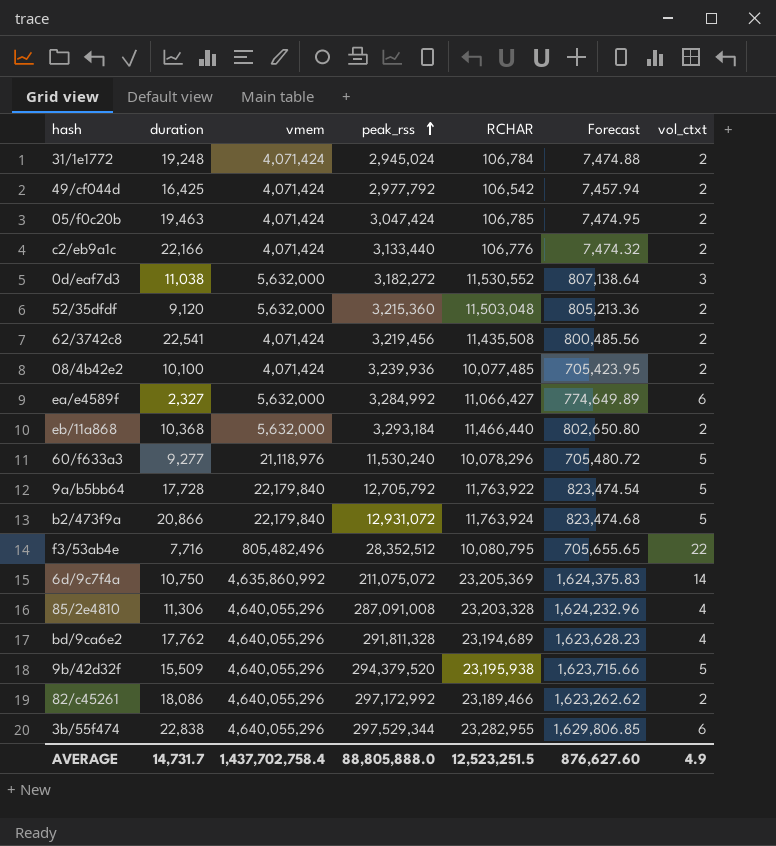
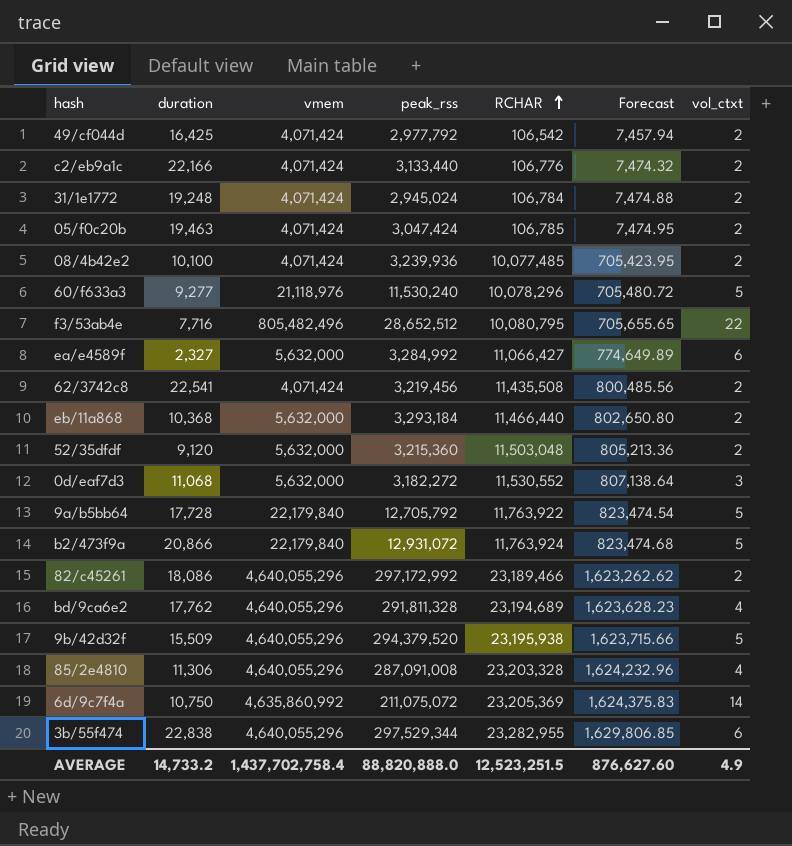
row order: peak_rss ascending -> RCHAR ascending
f3/53ab4e | peak_rss: 28,352,512 -> 28,652,512
0d/eaf7d3 | duration: 11,038 -> 11,068
AVERAGE | duration: 14,731.7 -> 14,733.2
AVERAGE | peak_rss: 88,805,888.0 -> 88,820,888.0

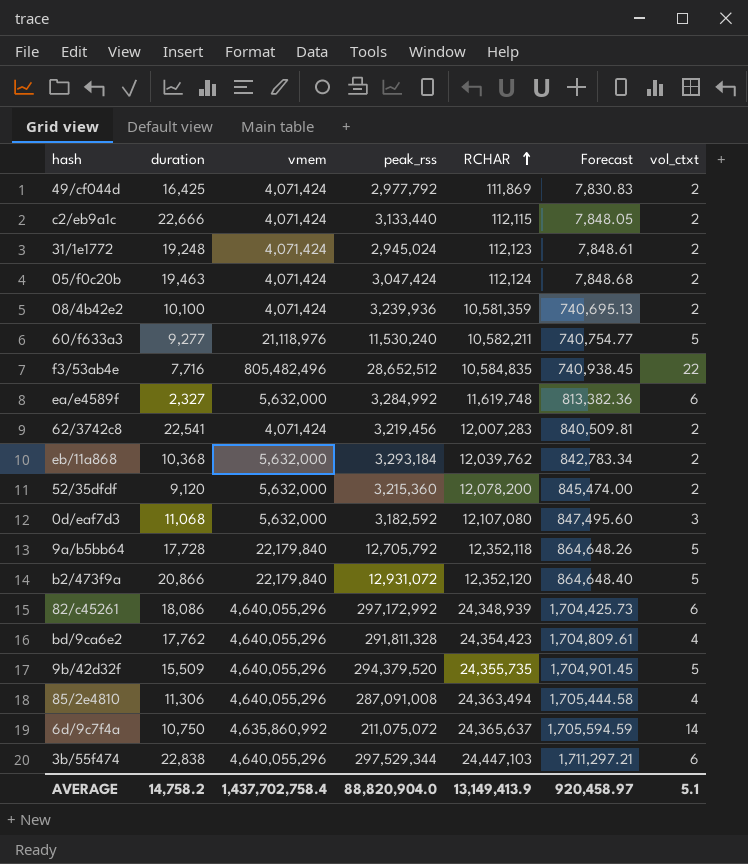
49/cf044d | RCHAR: 106,542 -> 111,869
49/cf044d | Forecast: 7,457.94 -> 7,830.83
c2/eb9a1c | duration: 22,166 -> 22,666
c2/eb9a1c | RCHAR: 106,776 -> 112,115
c2/eb9a1c | Forecast: 7,474.32 -> 7,848.05
31/1e1772 | RCHAR: 106,784 -> 112,123
31/1e1772 | Forecast: 7,474.88 -> 7,848.61
05/f0c20b | RCHAR: 106,785 -> 112,124
05/f0c20b | Forecast: 7,474.95 -> 7,848.68
08/4b42e2 | RCHAR: 10,077,485 -> 10,581,359
08/4b42e2 | Forecast: 705,423.95 -> 740,695.13
60/f633a3 | RCHAR: 10,078,296 -> 10,582,211
60/f633a3 | Forecast: 705,480.72 -> 740,754.77
f3/53ab4e | RCHAR: 10,080,795 -> 10,584,835
f3/53ab4e | Forecast: 705,655.65 -> 740,938.45
ea/e4589f | RCHAR: 11,066,427 -> 11,619,748
ea/e4589f | Forecast: 774,649.89 -> 813,382.36
62/3742c8 | RCHAR: 11,435,508 -> 12,007,283
62/3742c8 | Forecast: 800,485.56 -> 840,509.81
eb/11a868 | RCHAR: 11,466,440 -> 12,039,762
eb/11a868 | Forecast: 802,650.80 -> 842,783.34
52/35dfdf | RCHAR: 11,503,048 -> 12,078,200
52/35dfdf | Forecast: 805,213.36 -> 845,474.00
0d/eaf7d3 | peak_rss: 3,182,272 -> 3,182,592
0d/eaf7d3 | RCHAR: 11,530,552 -> 12,107,080
0d/eaf7d3 | Forecast: 807,138.64 -> 847,495.60
9a/b5bb64 | RCHAR: 11,763,922 -> 12,352,118
9a/b5bb64 | Forecast: 823,474.54 -> 864,648.26
b2/473f9a | RCHAR: 11,763,924 -> 12,352,120
b2/473f9a | Forecast: 823,474.68 -> 864,648.40
82/c45261 | RCHAR: 23,189,466 -> 24,348,939
82/c45261 | Forecast: 1,623,262.62 -> 1,704,425.73
82/c45261 | vol_ctxt: 2 -> 6
bd/9ca6e2 | RCHAR: 23,194,689 -> 24,354,423
bd/9ca6e2 | Forecast: 1,623,628.23 -> 1,704,809.61
9b/42d32f | RCHAR: 23,195,938 -> 24,355,735
9b/42d32f | Forecast: 1,623,715.66 -> 1,704,901.45
85/2e4810 | RCHAR: 23,203,328 -> 24,363,494
85/2e4810 | Forecast: 1,624,232.96 -> 1,705,444.58
6d/9c7f4a | RCHAR: 23,205,369 -> 24,365,637
6d/9c7f4a | Forecast: 1,624,375.83 -> 1,705,594.59
3b/55f474 | RCHAR: 23,282,955 -> 24,447,103
3b/55f474 | Forecast: 1,629,806.85 -> 1,711,297.21
AVERAGE | duration: 14,733.2 -> 14,758.2
AVERAGE | peak_rss: 88,820,888.0 -> 88,820,904.0
AVERAGE | RCHAR: 12,523,251.5 -> 13,149,413.9
AVERAGE | Forecast: 876,627.60 -> 920,458.97
AVERAGE | vol_ctxt: 4.9 -> 5.1

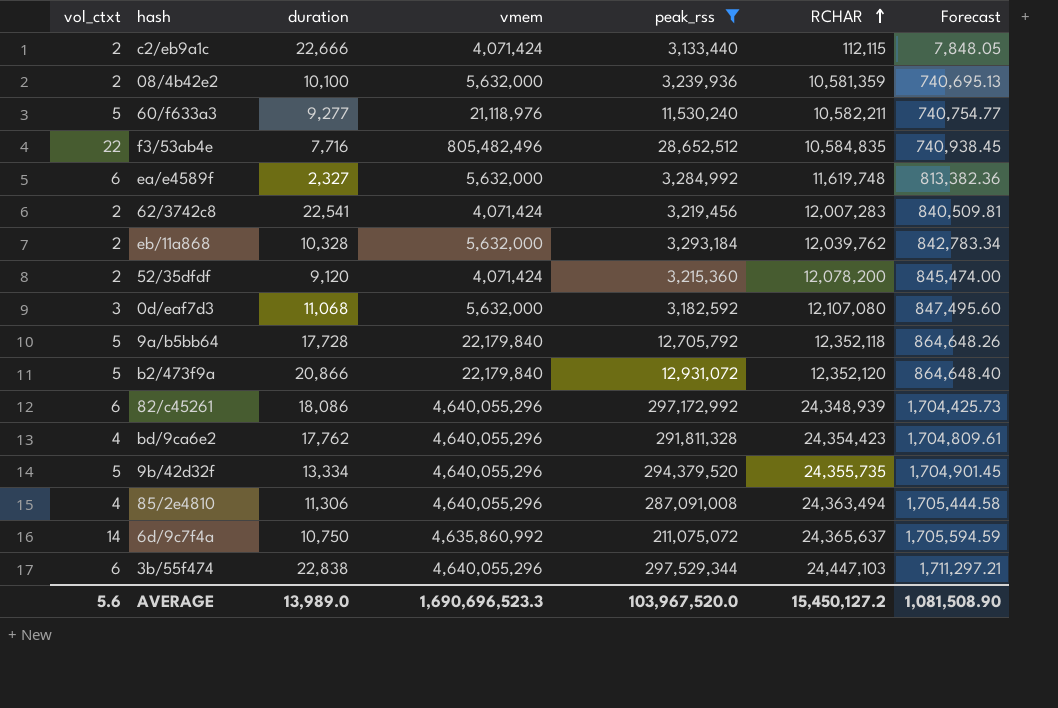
filter: none -> peak_rss >= 3,133,440
column vol_ctxt | position: 7 -> 1
08/4b42e2 | vmem: 4,071,424 -> 5,632,000
eb/11a868 | duration: 10,368 -> 10,328
52/35dfdf | vmem: 5,632,000 -> 4,071,424
9b/42d32f | duration: 15,509 -> 13,334
AVERAGE | vol_ctxt: 5.1 -> 5.6
AVERAGE | duration: 14,758.2 -> 13,989.0
AVERAGE | vmem: 1,437,702,758.4 -> 1,690,696,523.3
AVERAGE | peak_rss: 88,820,904.0 -> 103,967,520.0
AVERAGE | RCHAR: 13,149,413.9 -> 15,450,127.2
AVERAGE | Forecast: 920,458.97 -> 1,081,508.90

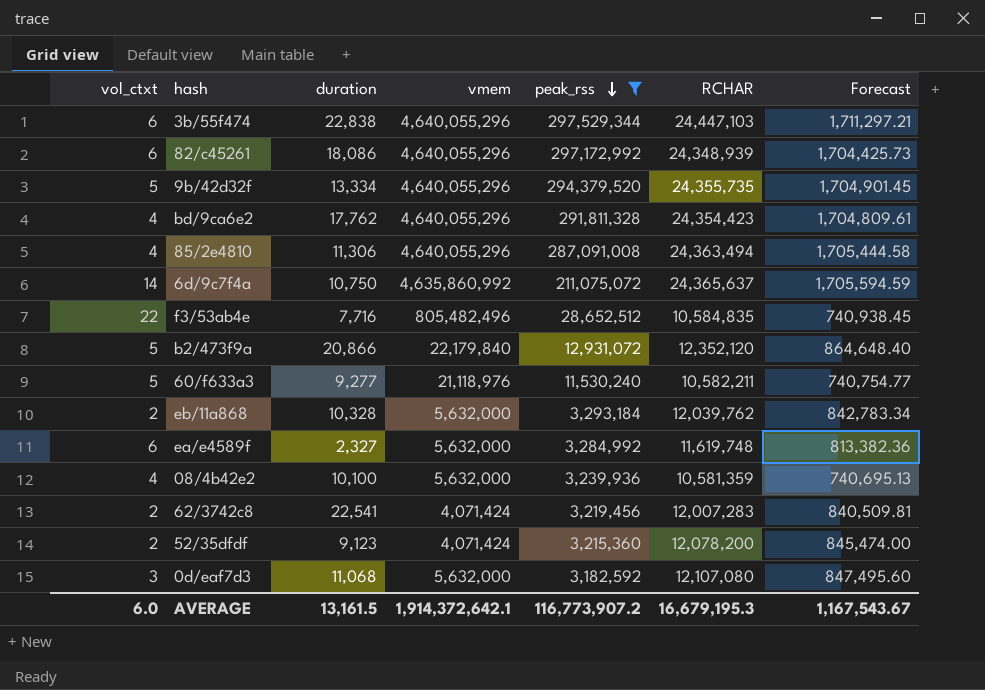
row order: RCHAR ascending -> peak_rss descending
row c2/eb9a1c: 2 | 22,666 | 4,071,424 | 3,133,440 | 112,115 | 7,848.05 -> none
row 9a/b5bb64: 5 | 17,728 | 22,179,840 | 12,705,792 | 12,352,118 | 864,648.26 -> none
08/4b42e2 | vol_ctxt: 2 -> 4
52/35dfdf | duration: 9,120 -> 9,123
AVERAGE | vol_ctxt: 5.6 -> 6.0
AVERAGE | duration: 13,989.0 -> 13,161.5
AVERAGE | vmem: 1,690,696,523.3 -> 1,914,372,642.1
AVERAGE | peak_rss: 103,967,520.0 -> 116,773,907.2
AVERAGE | RCHAR: 15,450,127.2 -> 16,679,195.3
AVERAGE | Forecast: 1,081,508.90 -> 1,167,543.67

